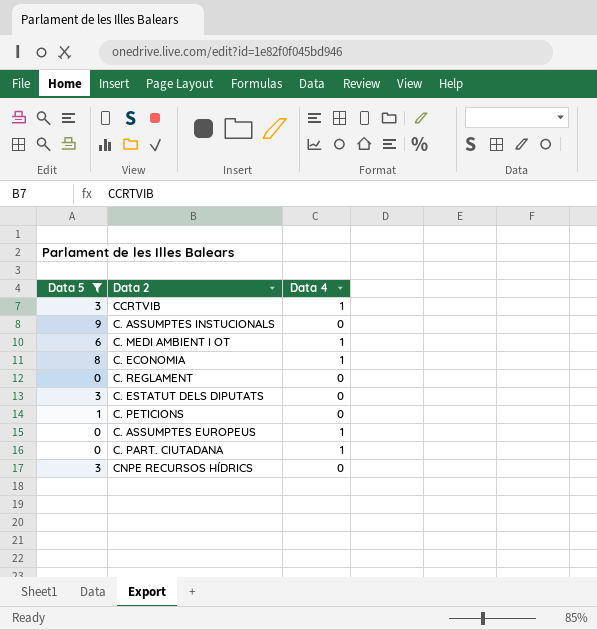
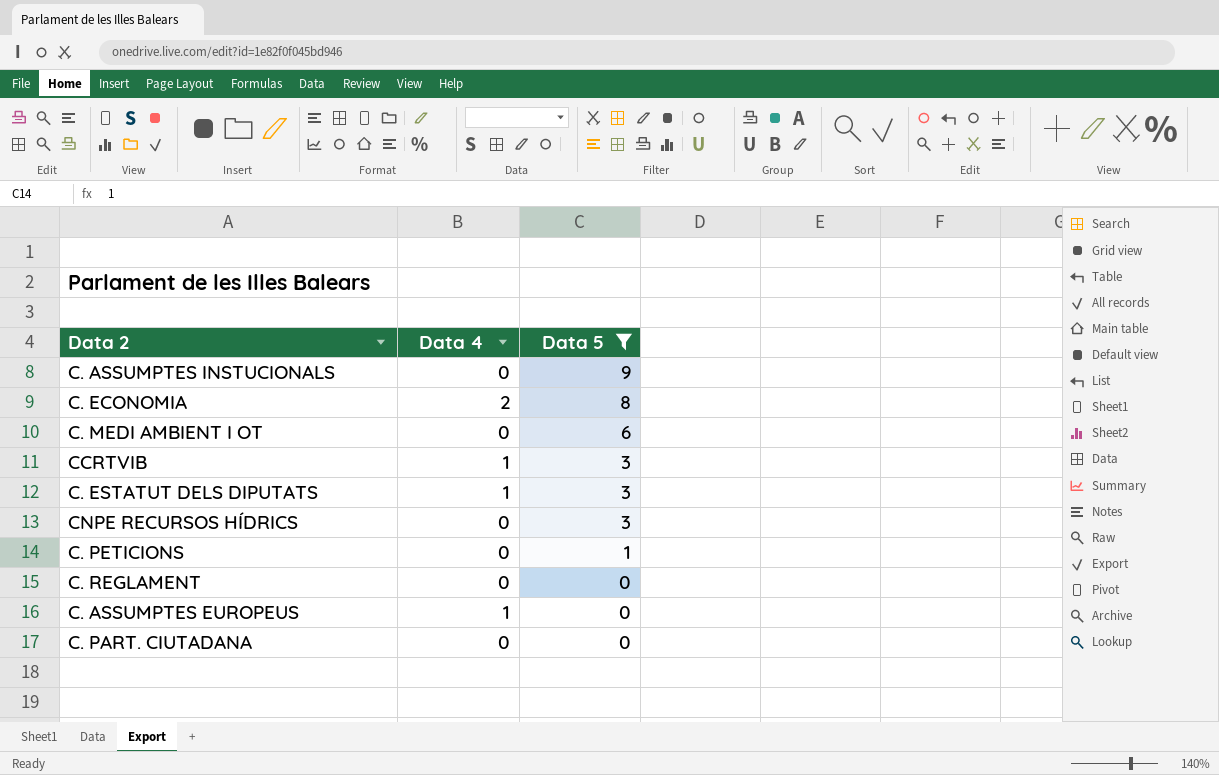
row order: none -> Data 5 descending
column Data 5 | position: 1 -> 3
C. ECONOMIA | Data 4: 1 -> 2
C. MEDI AMBIENT I OT | Data 4: 1 -> 0
C. ESTATUT DELS DIPUTATS | Data 4: 0 -> 1
C. PART. CIUTADANA | Data 4: 1 -> 0

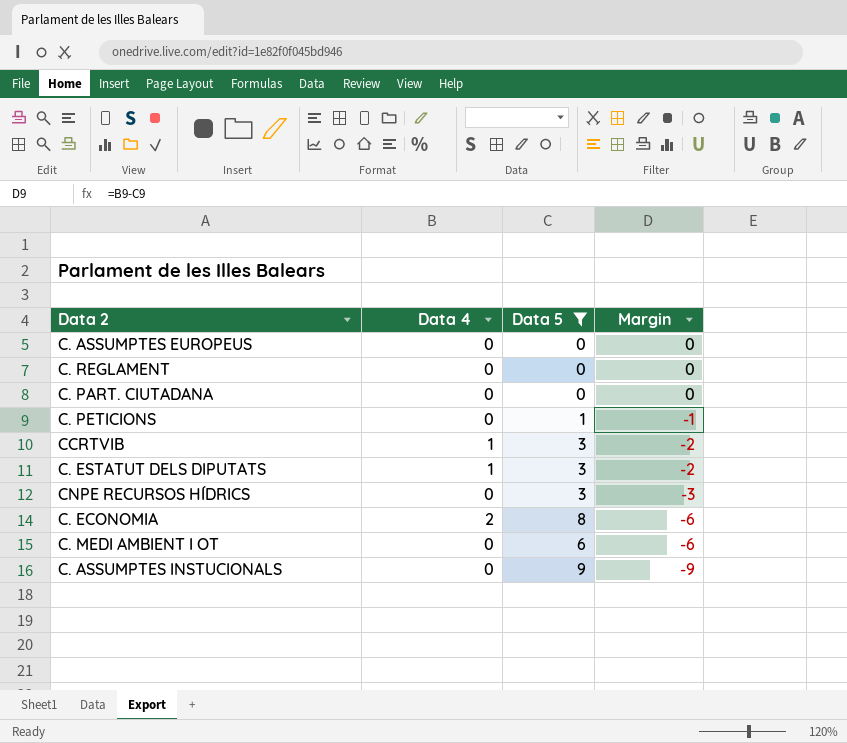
row order: Data 5 descending -> Margin descending
column Margin | formula: none -> [Data 4] - [Data 5]
C. ASSUMPTES EUROPEUS | Data 4: 1 -> 0

